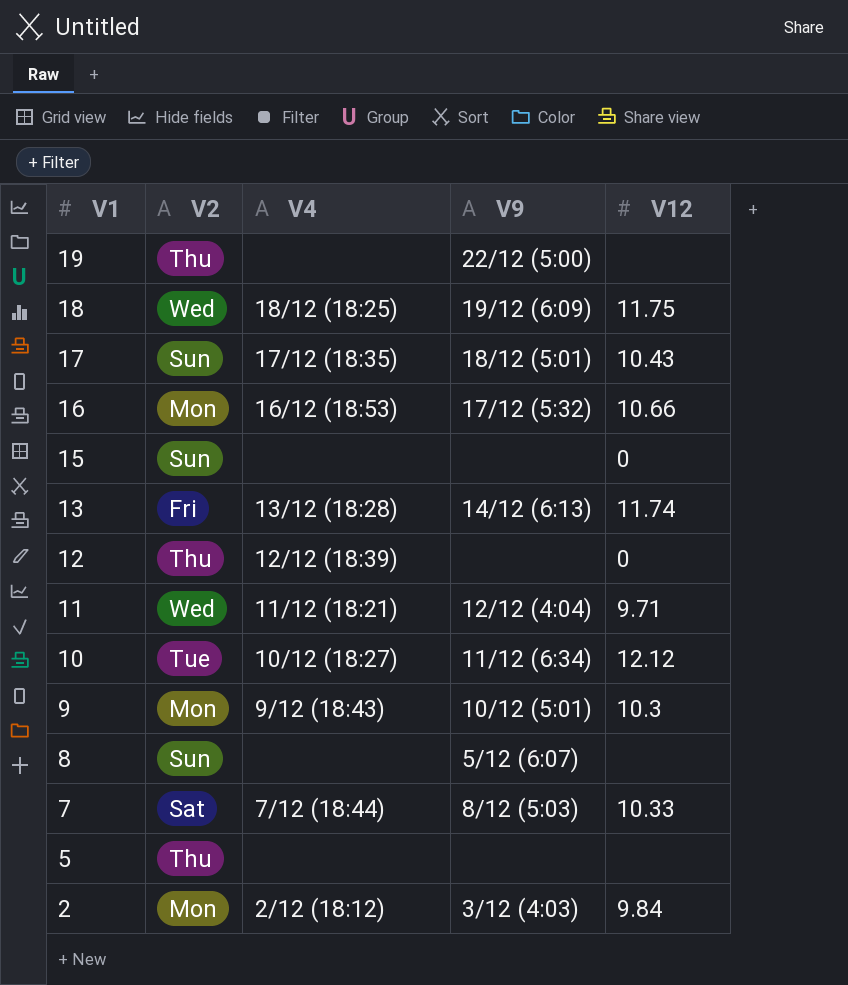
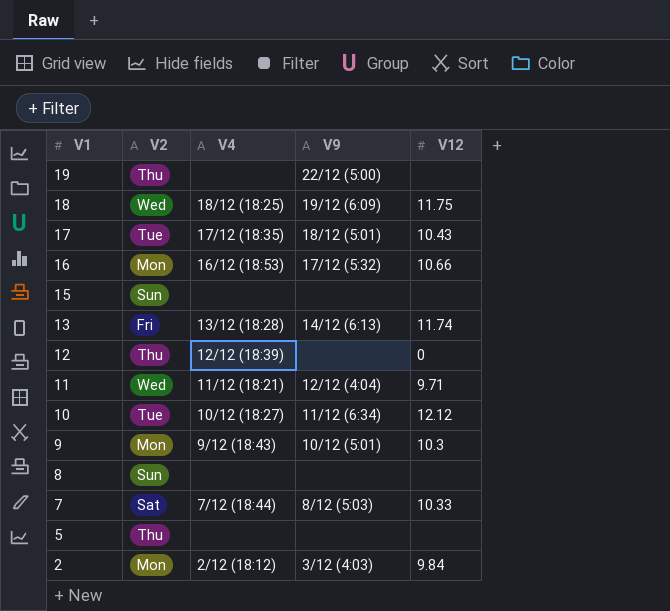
17 | V2: Sun -> Tue
15 | V12: 0 -> none
8 | V9: 5/12 (6:07) -> none

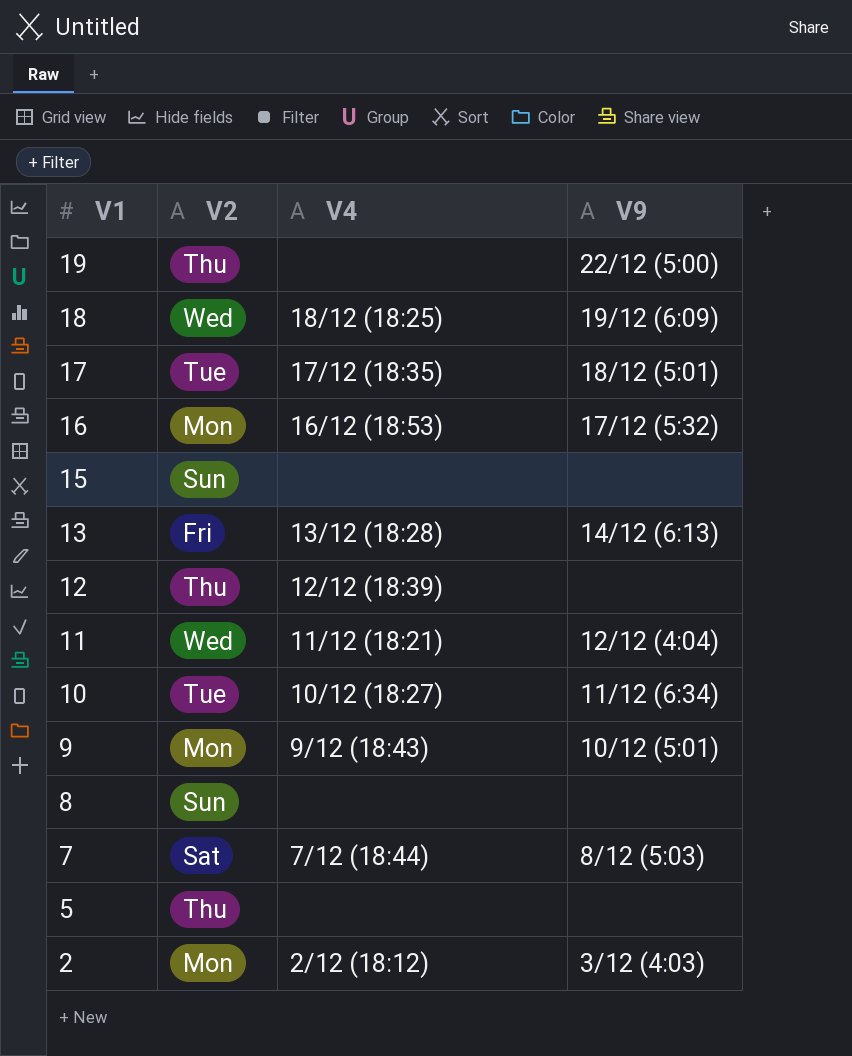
column V12 | position: 5 -> none

